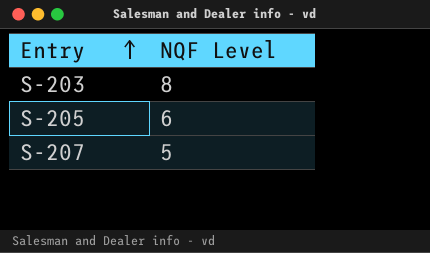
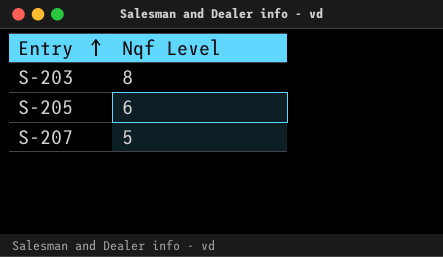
column name: NQF Level -> Nqf Level

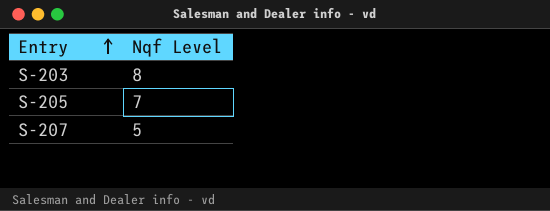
S-205 | Nqf Level: 6 -> 7

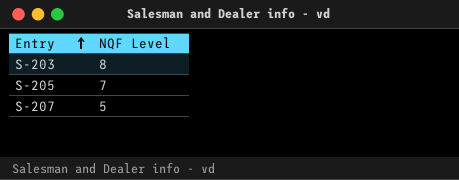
column name: Nqf Level -> NQF Level

